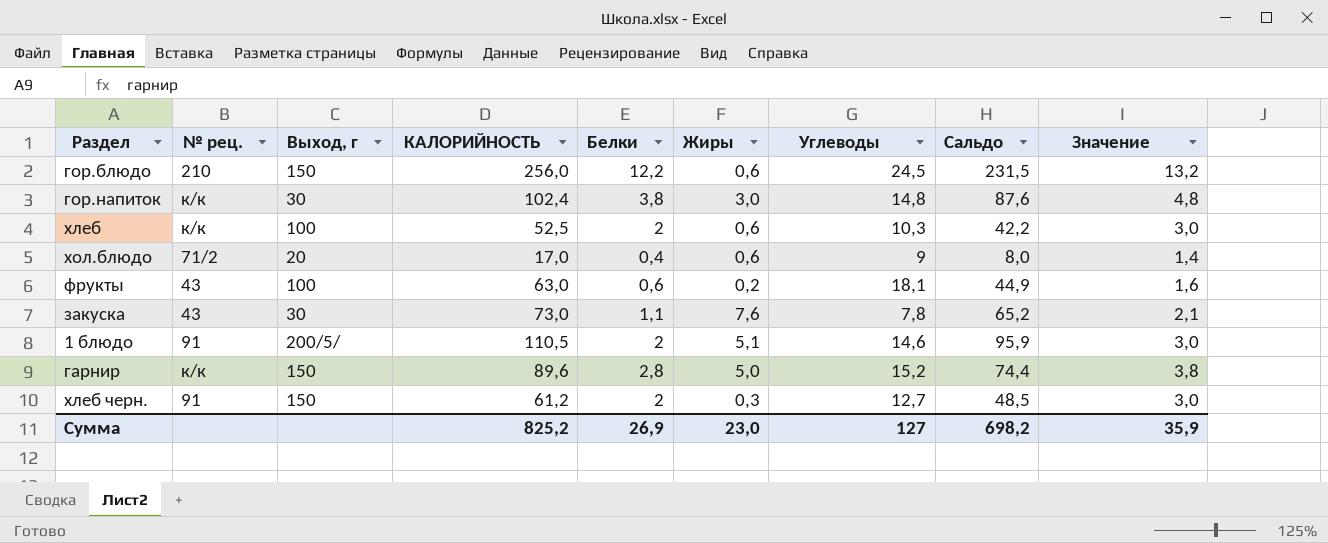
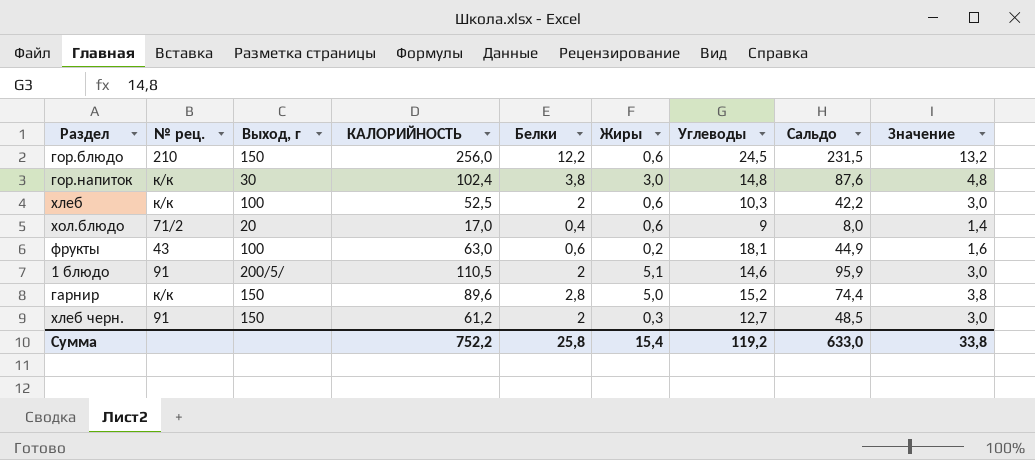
row закуска: 43 | 30 | 73,0 | 1,1 | 7,6 | 7,8 | 65,2 | 2,1 -> none
Сумма | КАЛОРИЙНОСТЬ: 825,2 -> 752,2
Сумма | Белки: 26,9 -> 25,8
Сумма | Жиры: 23,0 -> 15,4
Сумма | Углеводы: 127 -> 119,2
Сумма | Сальдо: 698,2 -> 633,0
Сумма | Значение: 35,9 -> 33,8

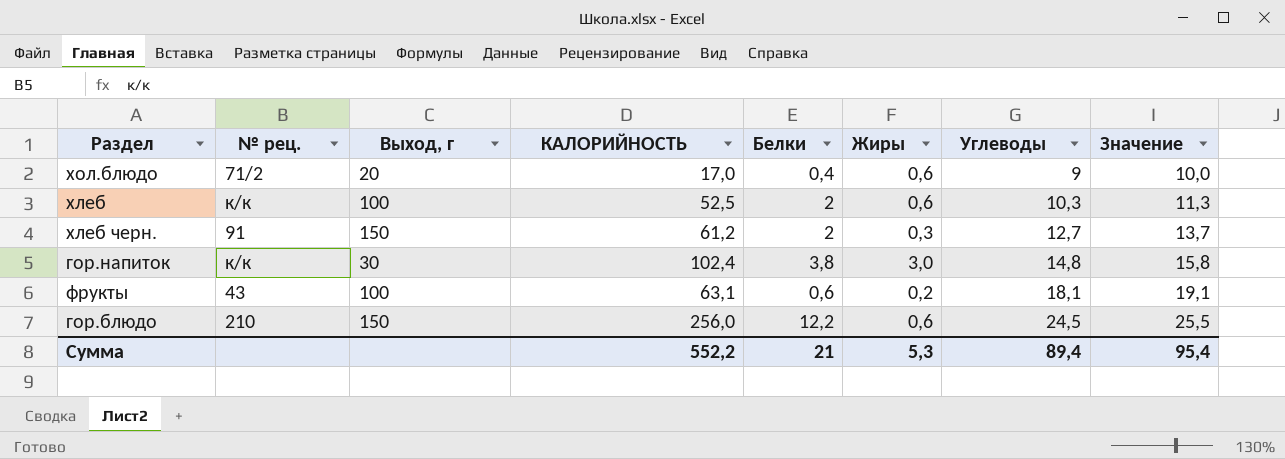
row order: none -> Углеводы ascending
column Сальдо | formula: [КАЛОРИЙНОСТЬ] - [Углеводы] -> none
column Значение | formula: [Белки] + 1 -> [Углеводы] + 1
row 1 блюдо: 91 | 200/5/ | 110,5 | 2 | 5,1 | 14,6 | 95,9 | 3,0 -> none
row гарнир: к/к | 150 | 89,6 | 2,8 | 5,0 | 15,2 | 74,4 | 3,8 -> none
фрукты | КАЛОРИЙНОСТЬ: 63,0 -> 63,1
Сумма | КАЛОРИЙНОСТЬ: 752,2 -> 552,2
Сумма | Белки: 25,8 -> 21
Сумма | Жиры: 15,4 -> 5,3
Сумма | Углеводы: 119,2 -> 89,4
Сумма | Значение: 33,8 -> 95,4

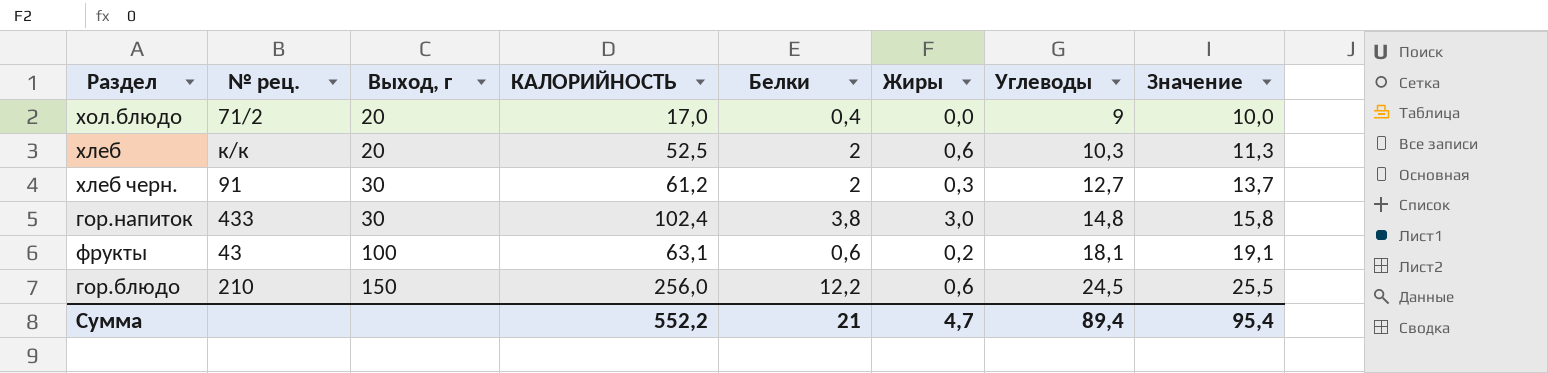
хол.блюдо | Жиры: 0,6 -> 0,0
хлеб | Выход, г: 100 -> 20
хлеб черн. | Выход, г: 150 -> 30
гор.напиток | № рец.: к/к -> 433
Сумма | Жиры: 5,3 -> 4,7

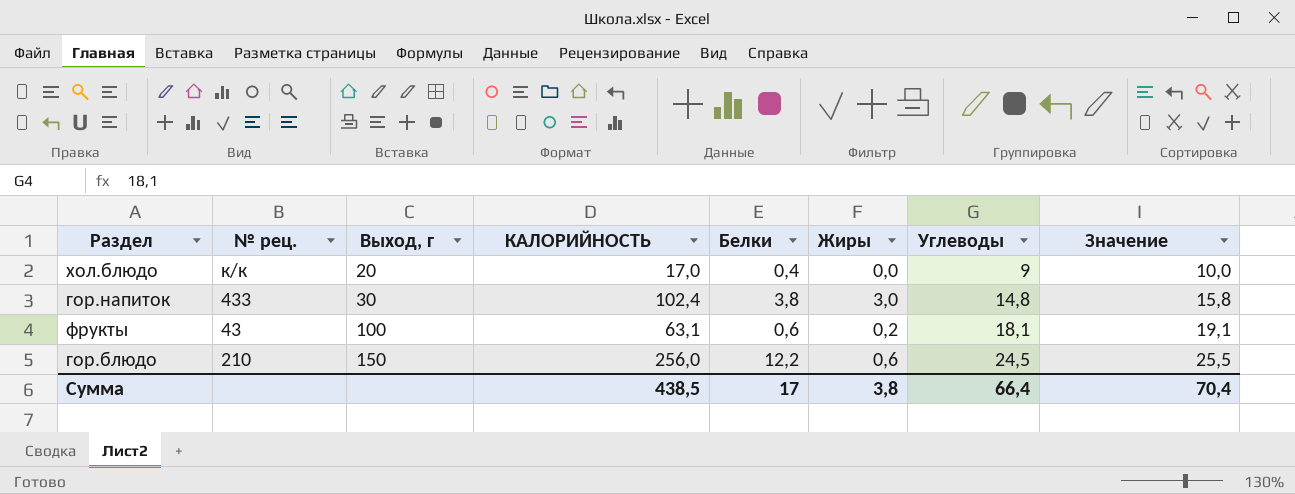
row хлеб: к/к | 20 | 52,5 | 2 | 0,6 | 10,3 | 11,3 -> none
row хлеб черн.: 91 | 30 | 61,2 | 2 | 0,3 | 12,7 | 13,7 -> none
хол.блюдо | № рец.: 71/2 -> к/к
Сумма | КАЛОРИЙНОСТЬ: 552,2 -> 438,5
Сумма | Белки: 21 -> 17
Сумма | Жиры: 4,7 -> 3,8
Сумма | Углеводы: 89,4 -> 66,4
Сумма | Значение: 95,4 -> 70,4

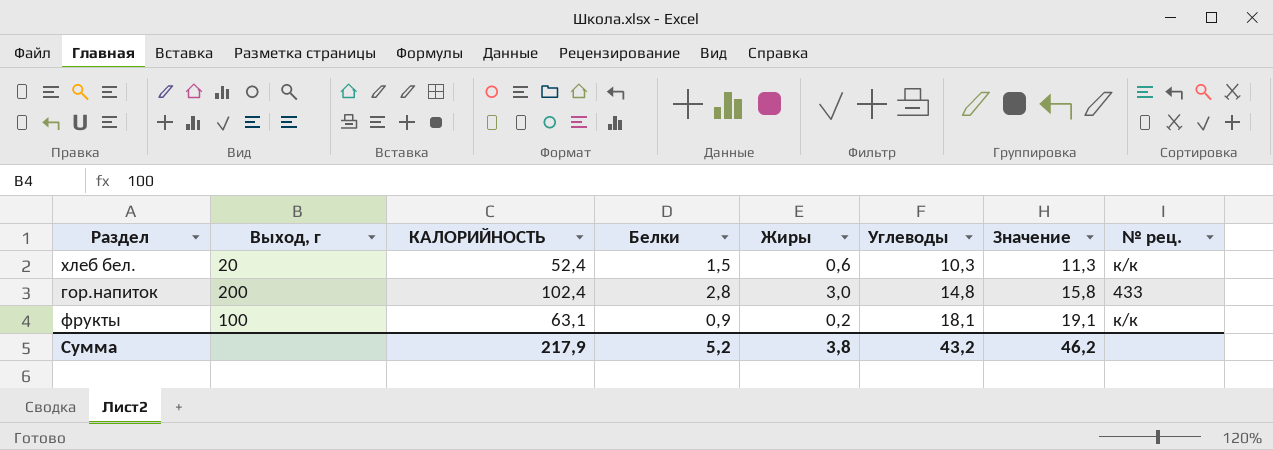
column № рец. | position: 2 -> 8
row хол.блюдо: к/к | 20 | 17,0 | 0,4 | 0,0 | 9 | 10,0 -> none
row гор.блюдо: 210 | 150 | 256,0 | 12,2 | 0,6 | 24,5 | 25,5 -> none
row хлеб бел.: none -> 20 | 52,4 | 1,5 | 0,6 | 10,3 | 11,3 | к/к
гор.напиток | Выход, г: 30 -> 200
гор.напиток | Белки: 3,8 -> 2,8
фрукты | Белки: 0,6 -> 0,9
фрукты | № рец.: 43 -> к/к
Сумма | КАЛОРИЙНОСТЬ: 438,5 -> 217,9
Сумма | Белки: 17 -> 5,2
Сумма | Углеводы: 66,4 -> 43,2
Сумма | Значение: 70,4 -> 46,2

